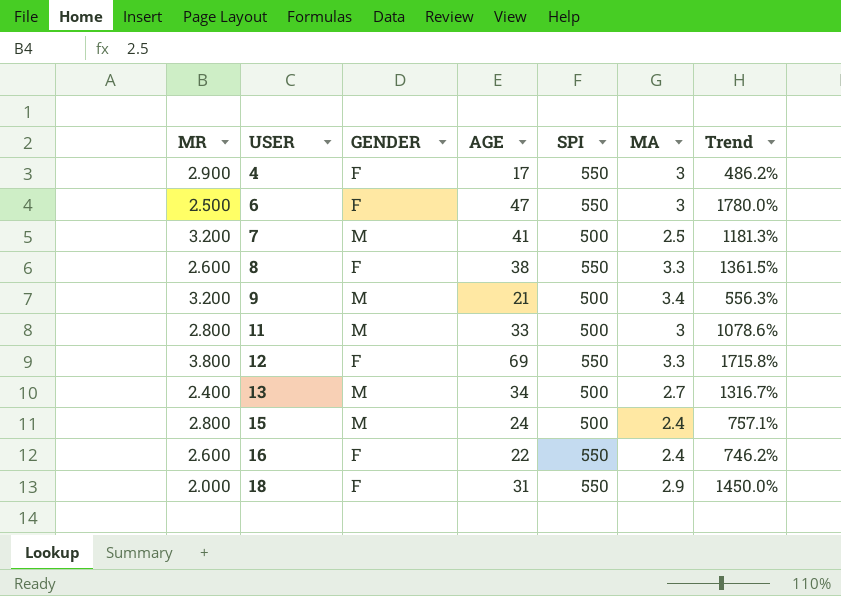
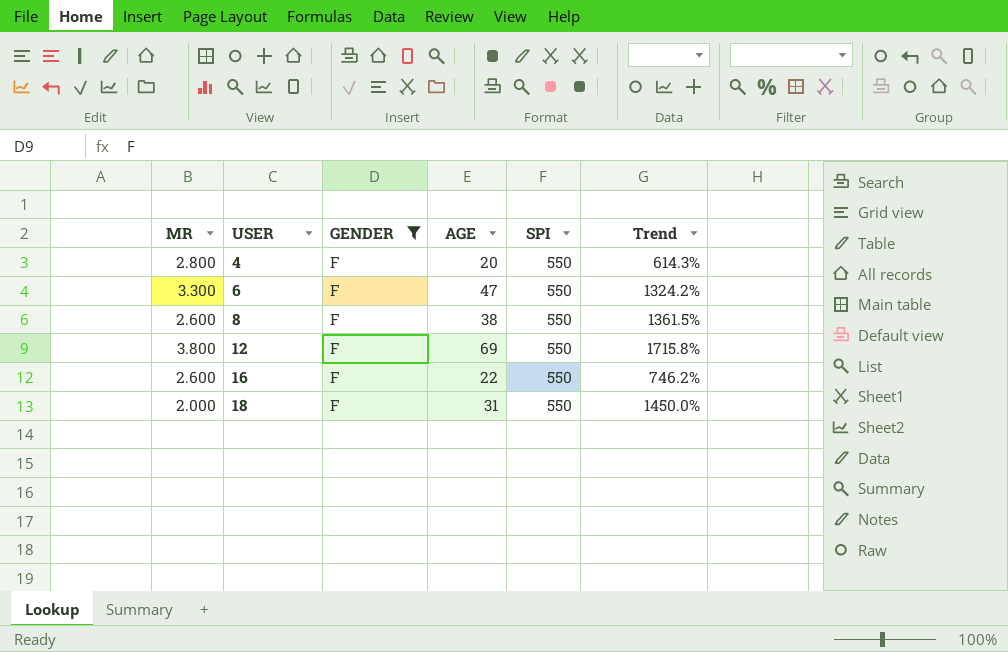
filter: none -> GENDER = F
column MA | position: 6 -> none
4 | MR: 2.900 -> 2.800
4 | AGE: 17 -> 20
4 | Trend: 486.2% -> 614.3%
6 | MR: 2.500 -> 3.300
6 | Trend: 1780.0% -> 1324.2%

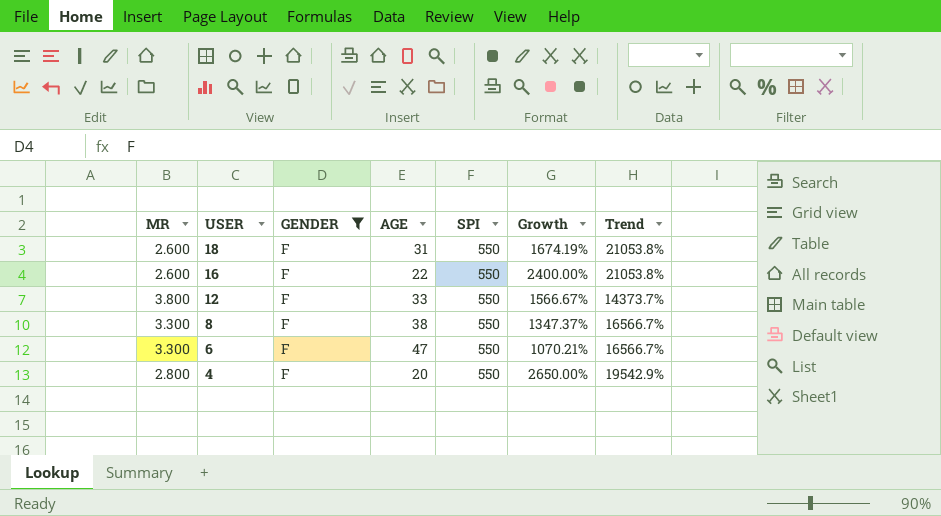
row order: USER ascending -> USER descending
column Growth | formula: none -> ([SPI] - [AGE]) / [AGE]
column Trend | formula: ([AGE] - [MR]) / [MR] -> ([SPI] - [MR]) / [MR]
18 | MR: 2.000 -> 2.600
12 | AGE: 69 -> 33
8 | MR: 2.600 -> 3.300

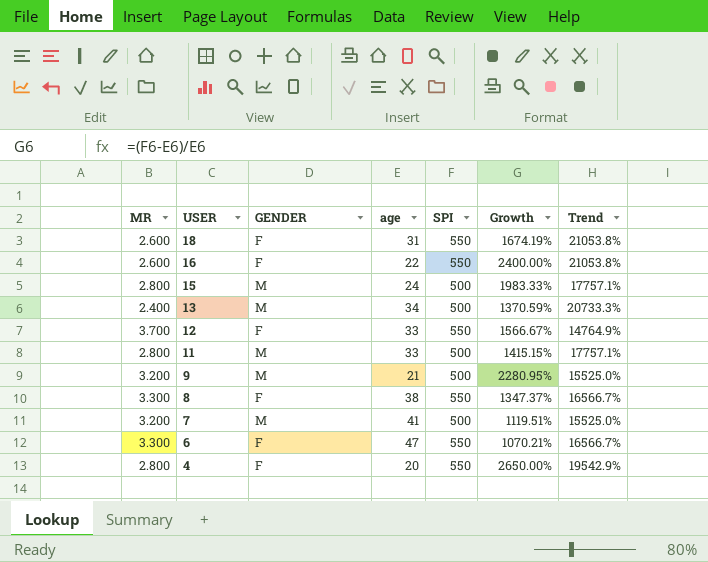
filter: GENDER = F -> none
column name: AGE -> age
12 | MR: 3.800 -> 3.700
12 | Trend: 14373.7% -> 14764.9%

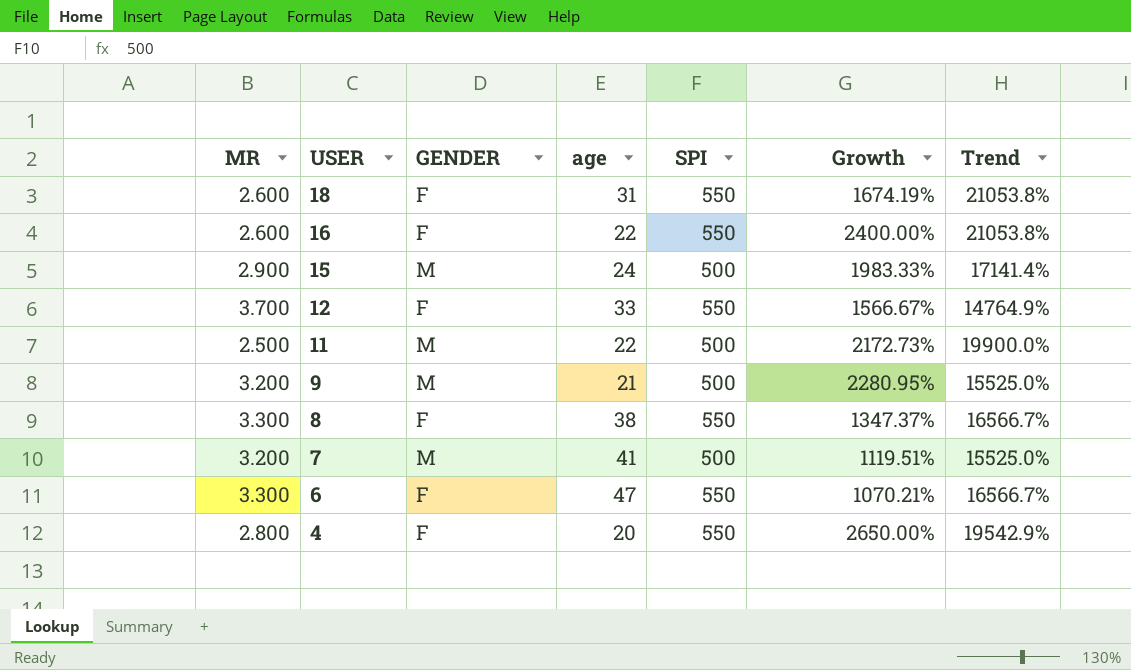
row 13: 2.400 | M | 34 | 500 | 1370.59% | 20733.3% -> none
15 | MR: 2.800 -> 2.900
15 | Trend: 17757.1% -> 17141.4%
11 | MR: 2.800 -> 2.500
11 | age: 33 -> 22
11 | Growth: 1415.15% -> 2172.73%
11 | Trend: 17757.1% -> 19900.0%

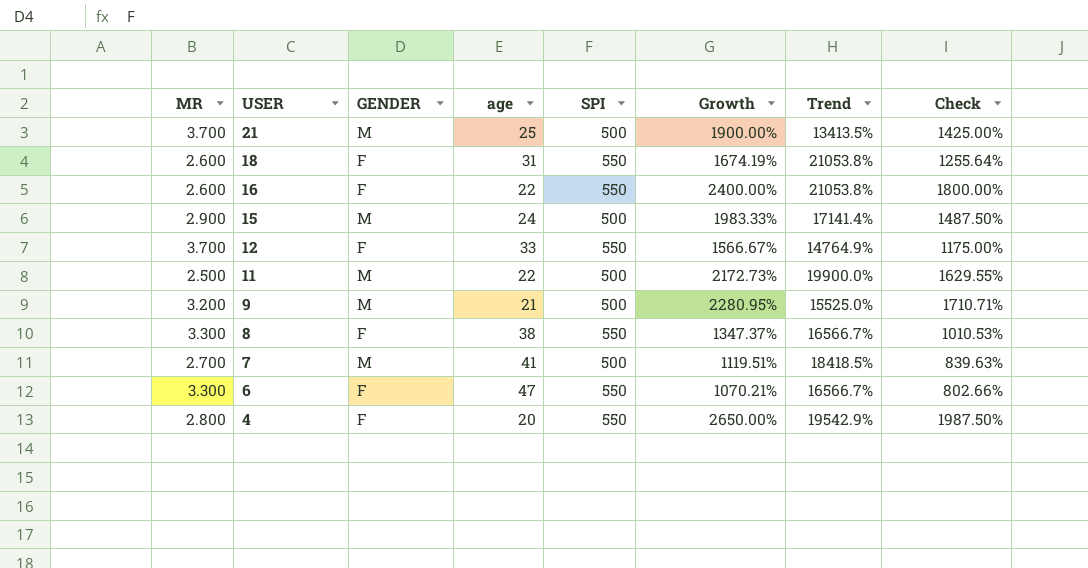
column Check | formula: none -> [Growth] * 0.75
row 21: none -> 3.700 | M | 25 | 500 | 1900.00% | 13413.5% | 1425.00%
7 | MR: 3.200 -> 2.700
7 | Trend: 15525.0% -> 18418.5%

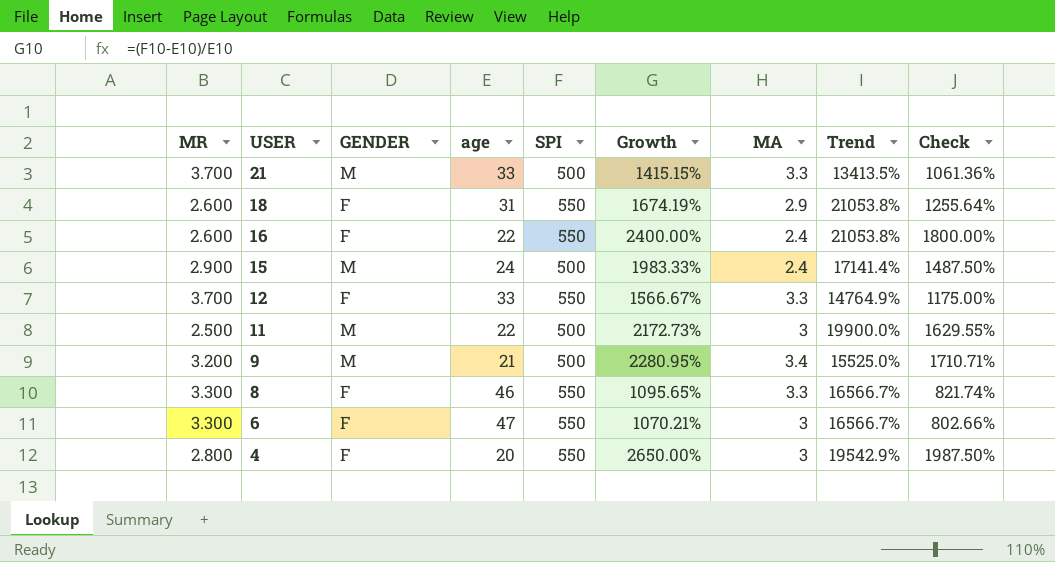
column MA | position: none -> 7
row 7: 2.700 | M | 41 | 500 | 1119.51% | 18418.5% | 839.63% -> none
21 | age: 25 -> 33
21 | Growth: 1900.00% -> 1415.15%
21 | Check: 1425.00% -> 1061.36%
8 | age: 38 -> 46
8 | Growth: 1347.37% -> 1095.65%
8 | Check: 1010.53% -> 821.74%

